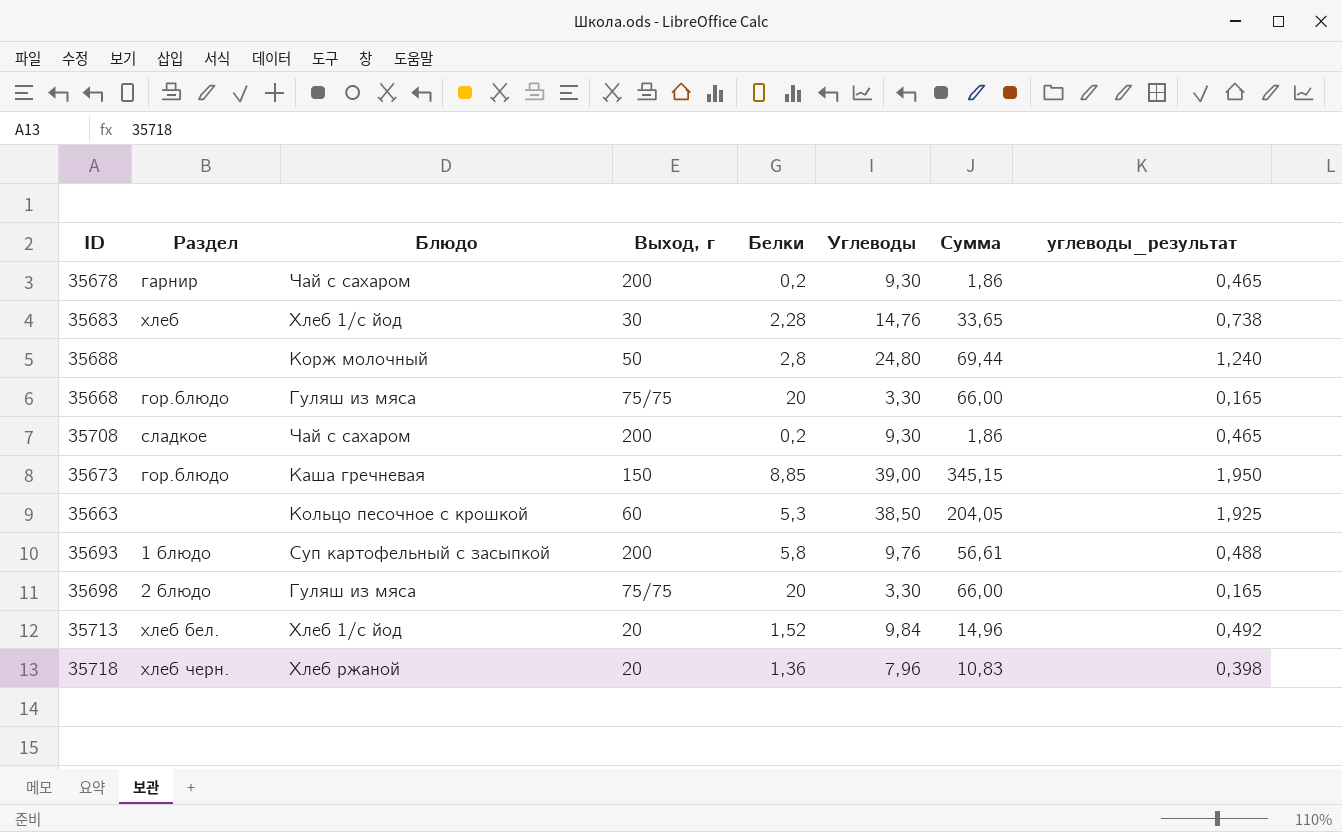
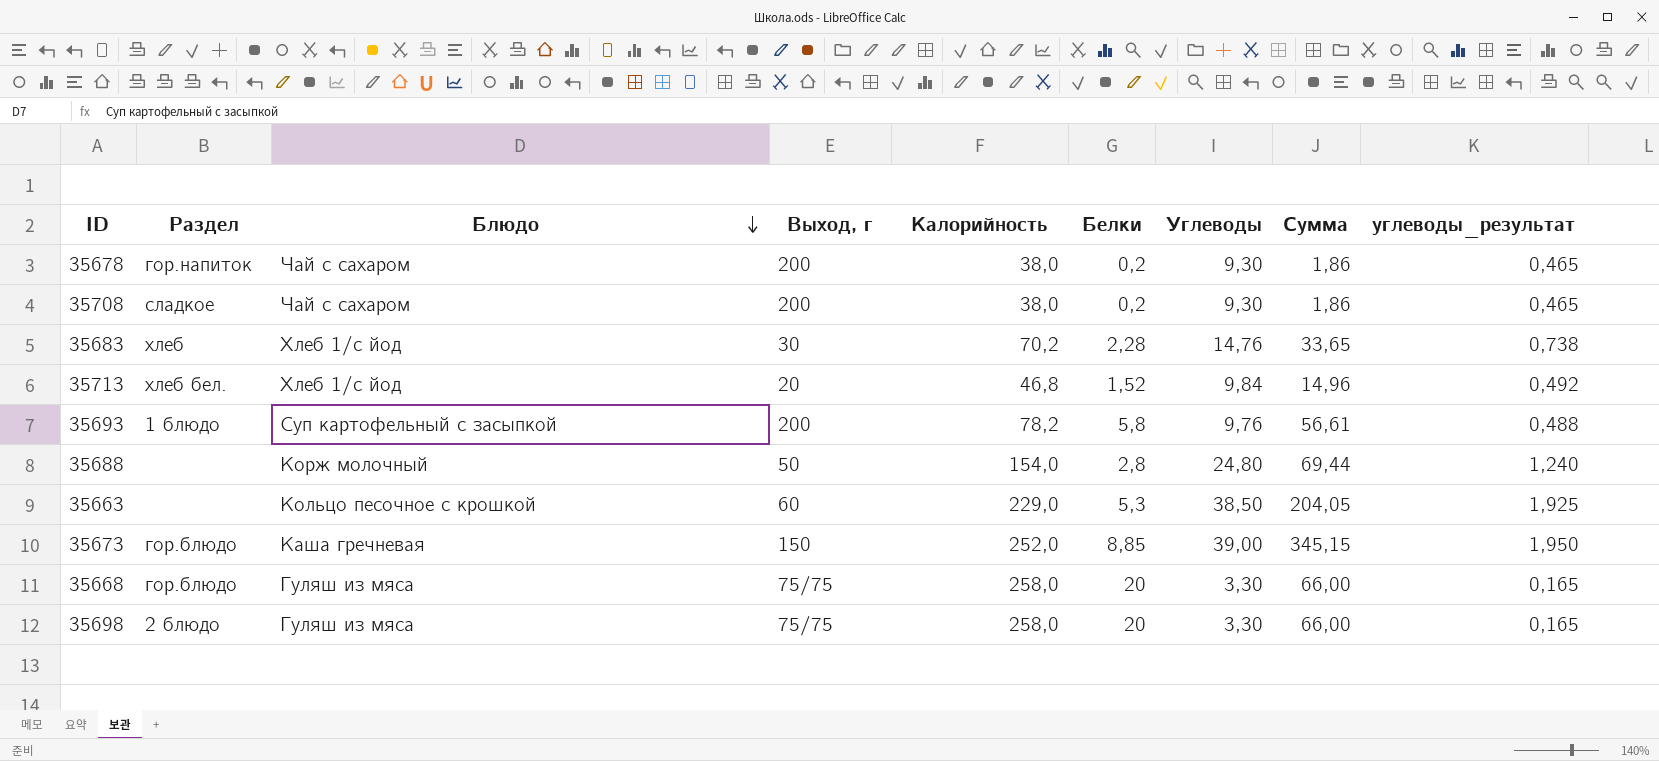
row order: none -> Блюдо descending
column Калорийность | position: none -> 5
row 35718: хлеб черн. | Хлеб ржаной | 20 | 1,36 | 7,96 | 10,83 | 0,398 -> none
35678 | Раздел: гарнир -> гор.напиток

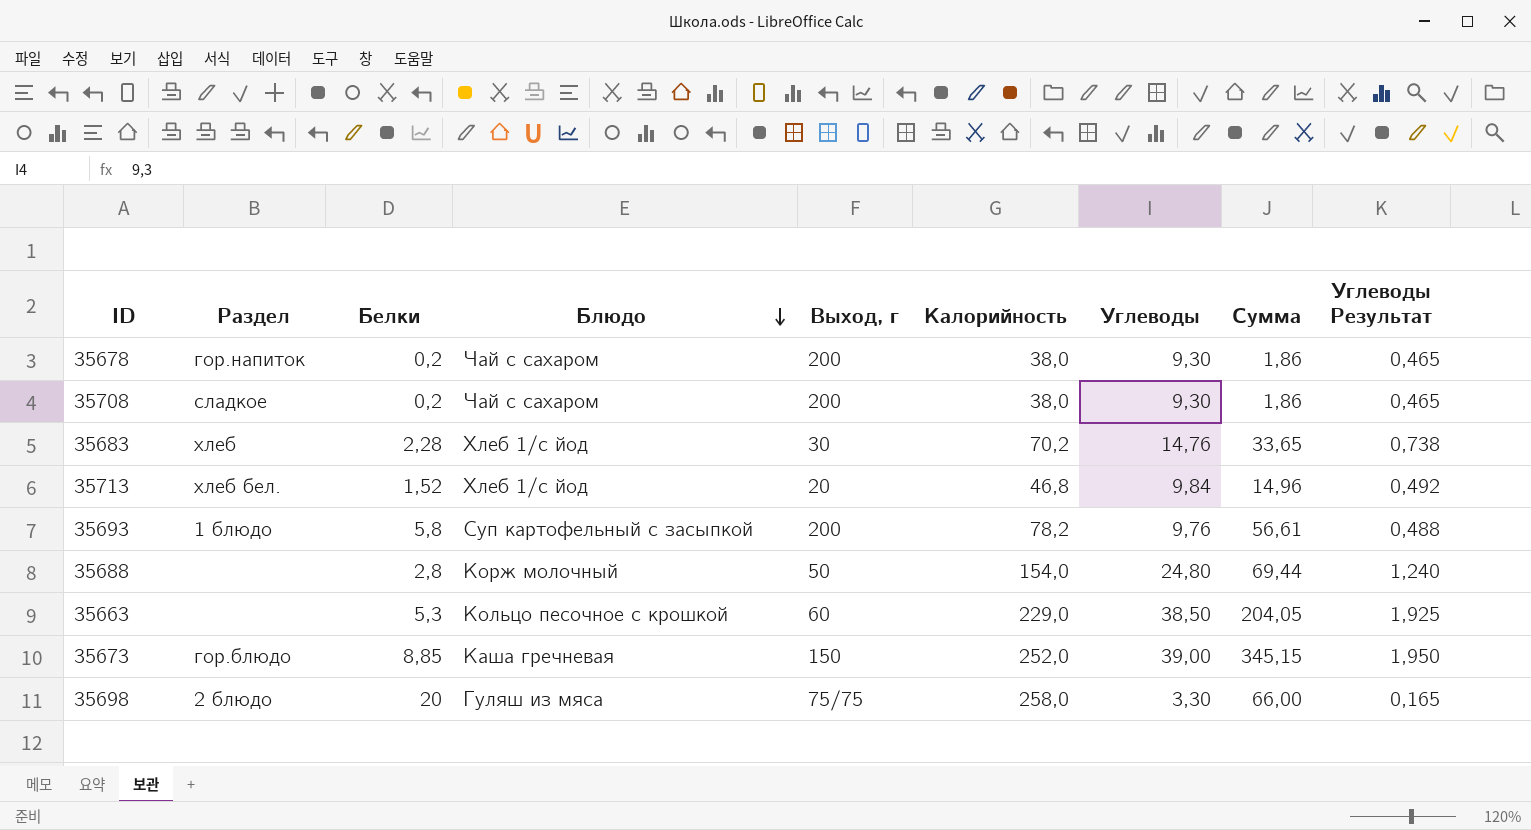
column Белки | position: 6 -> 3
column name: углеводы_результат -> Углеводы Результат
row 35668: гор.блюдо | Гуляш из мяса | 75/75 | 258,0 | 20 | 3,30 | 66,00 | 0,165 -> none

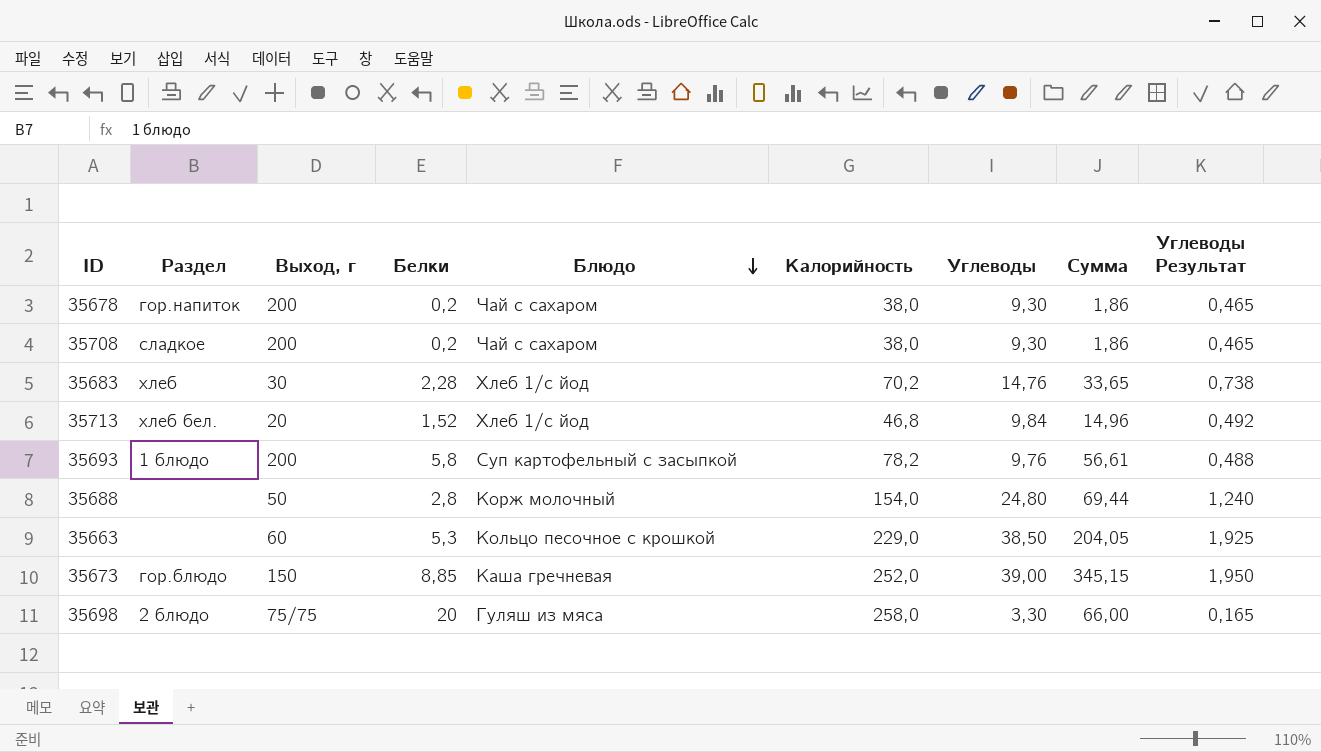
column Выход, г | position: 5 -> 3

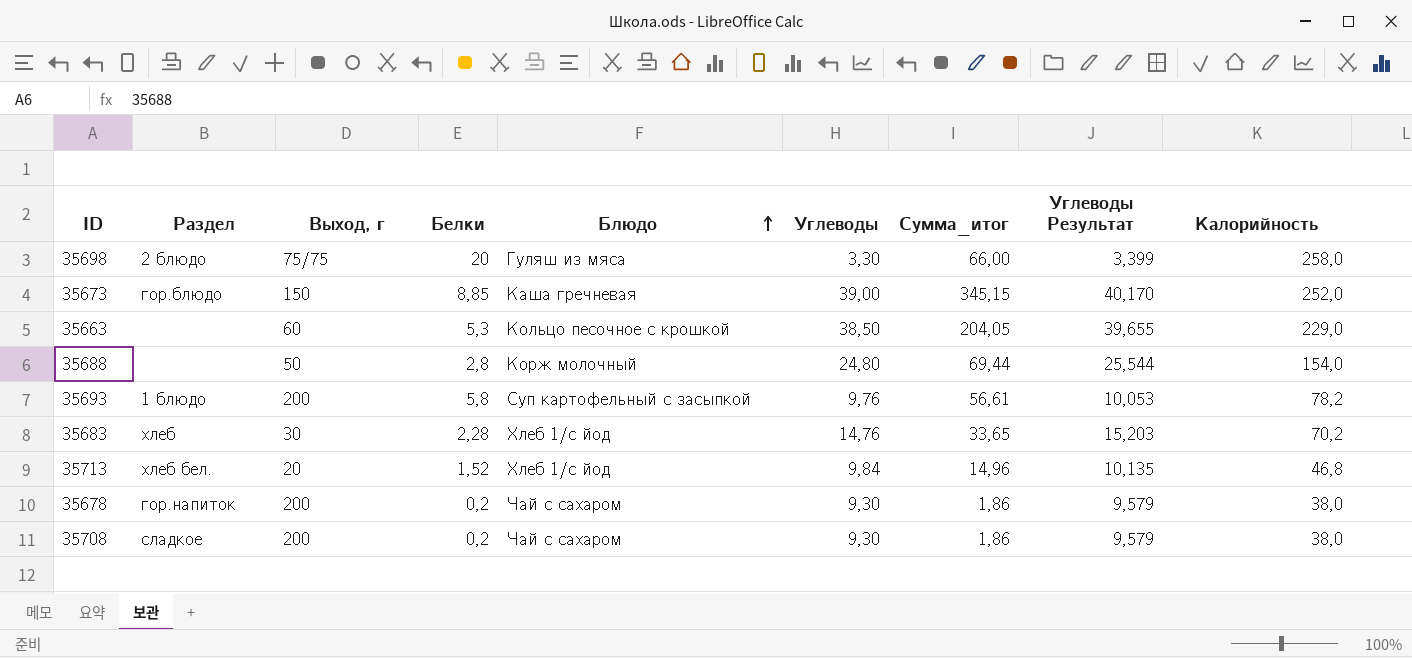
row order: Блюдо descending -> Блюдо ascending
column name: Сумма -> Сумма_итог
column Углеводы Результат | formula: [Углеводы] * 0,05 -> [Углеводы] * 1,03
column Калорийность | position: 6 -> 9

